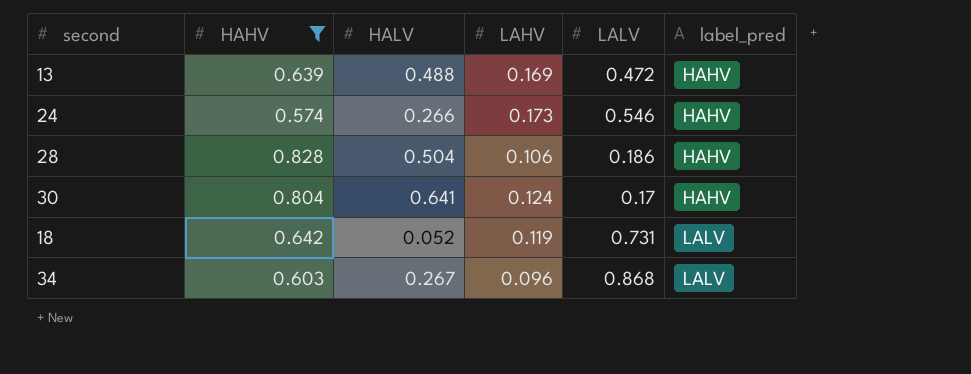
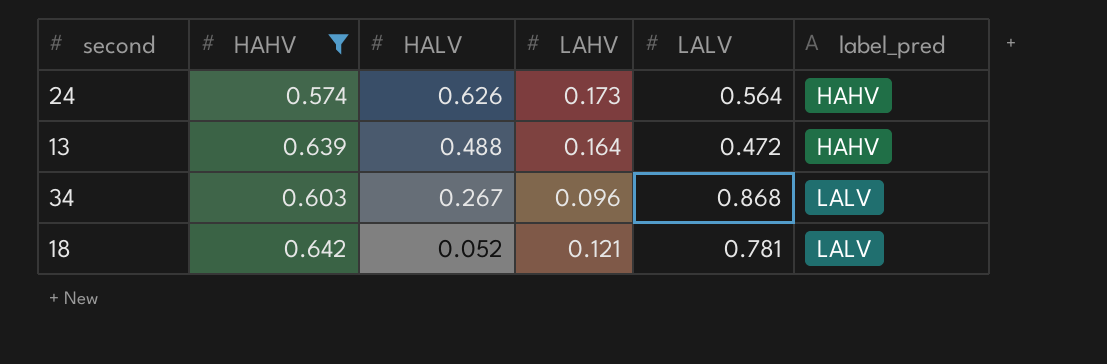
row order: label_pred ascending -> HALV descending
row 28: 0.828 | 0.504 | 0.106 | 0.186 | HAHV -> none
row 30: 0.804 | 0.641 | 0.124 | 0.17 | HAHV -> none
24 | HALV: 0.266 -> 0.626
24 | LALV: 0.546 -> 0.564
13 | LAHV: 0.169 -> 0.164
18 | LAHV: 0.119 -> 0.121
18 | LALV: 0.731 -> 0.781

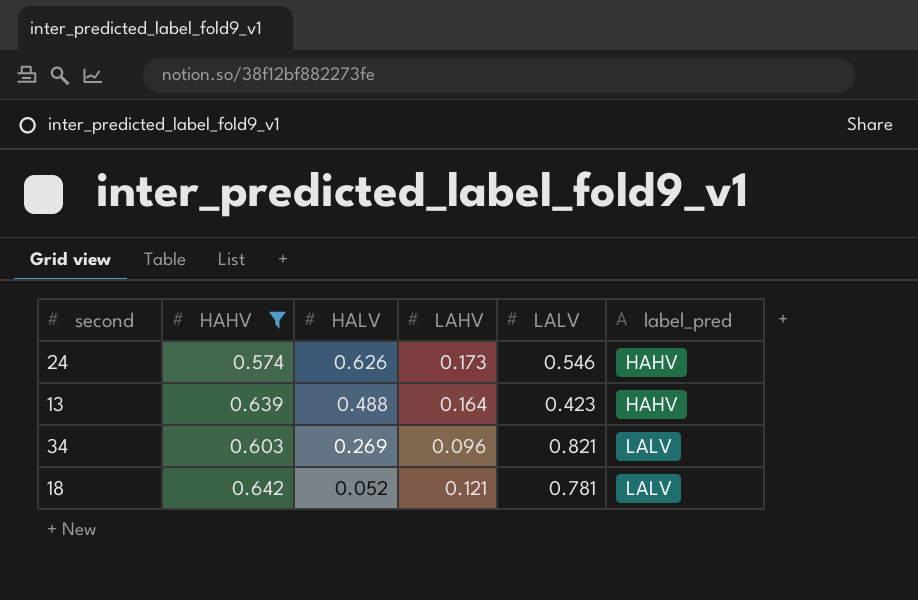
24 | LALV: 0.564 -> 0.546
13 | LALV: 0.472 -> 0.423
34 | HALV: 0.267 -> 0.269
34 | LALV: 0.868 -> 0.821

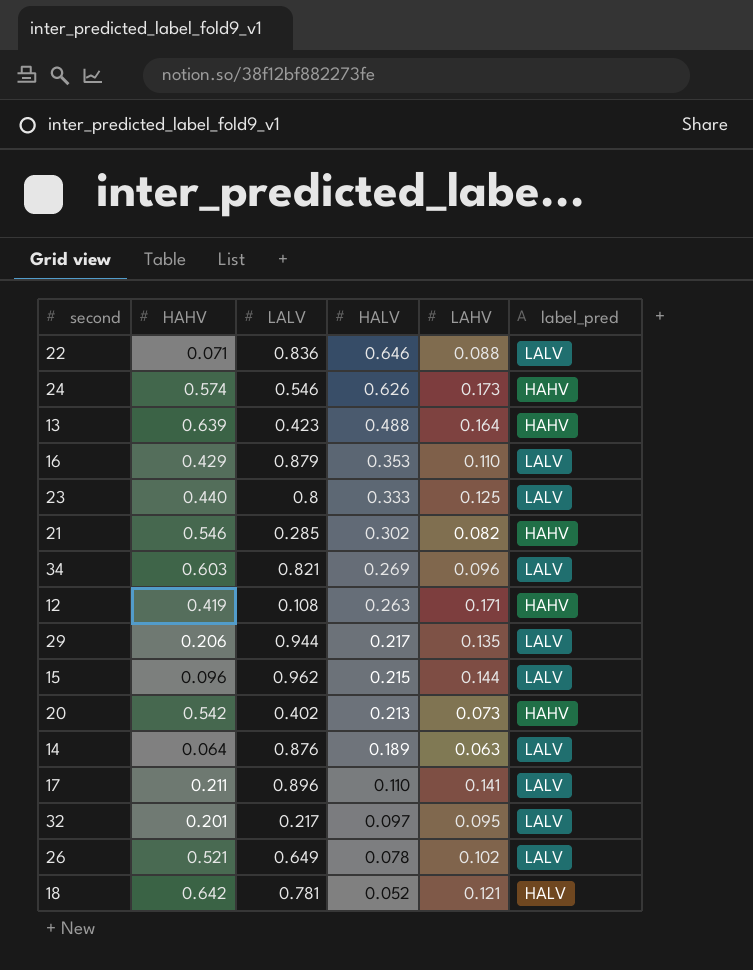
filter: HAHV >= 0.574 -> none
column LALV | position: 5 -> 3
18 | label_pred: LALV -> HALV

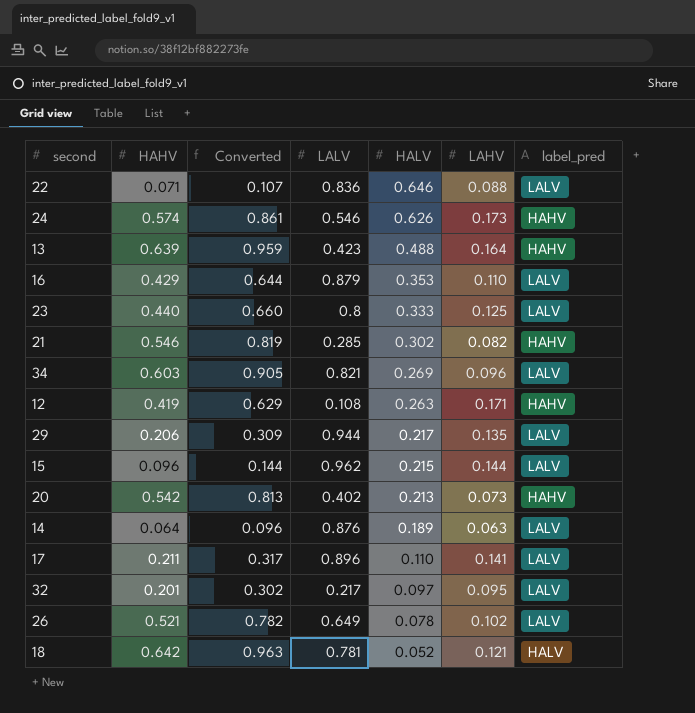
column Converted | formula: none -> [HAHV] * 1.5

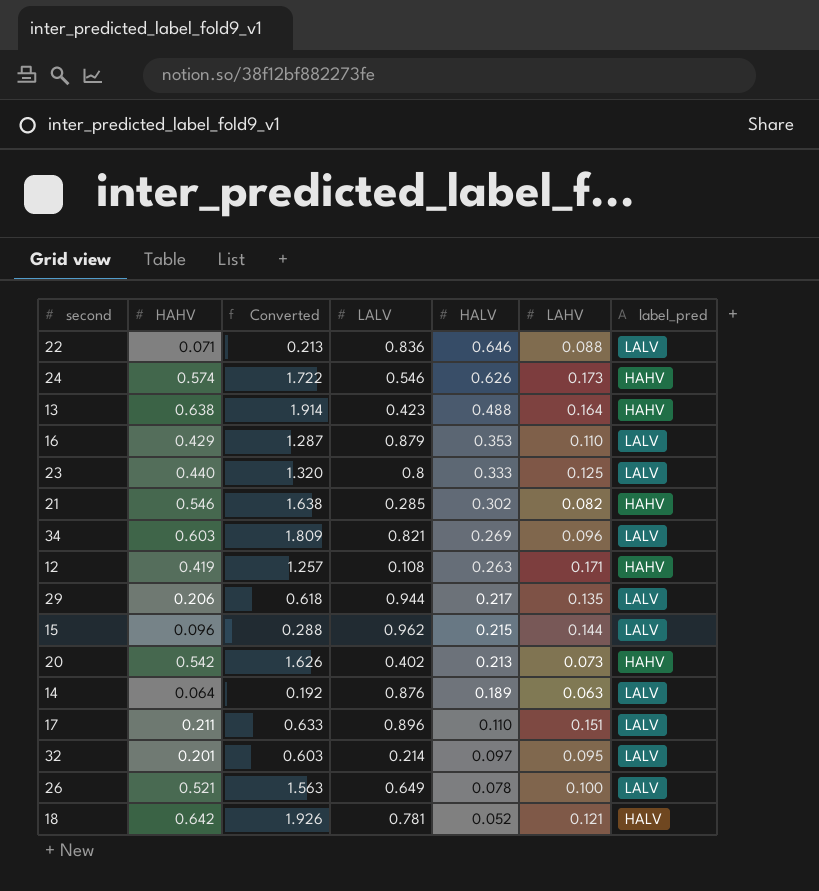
column Converted | formula: [HAHV] * 1.5 -> [HAHV] * 3
13 | HAHV: 0.639 -> 0.638
17 | LAHV: 0.141 -> 0.151
32 | LALV: 0.217 -> 0.214
26 | LAHV: 0.102 -> 0.100

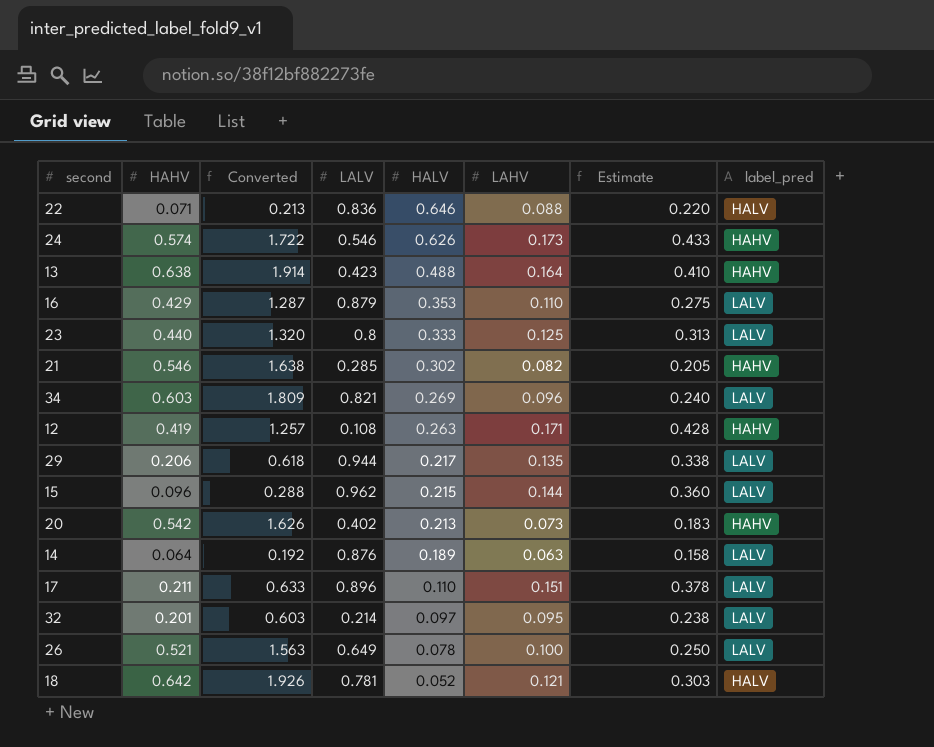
column Estimate | formula: none -> [LAHV] * 2.5
22 | label_pred: LALV -> HALV

